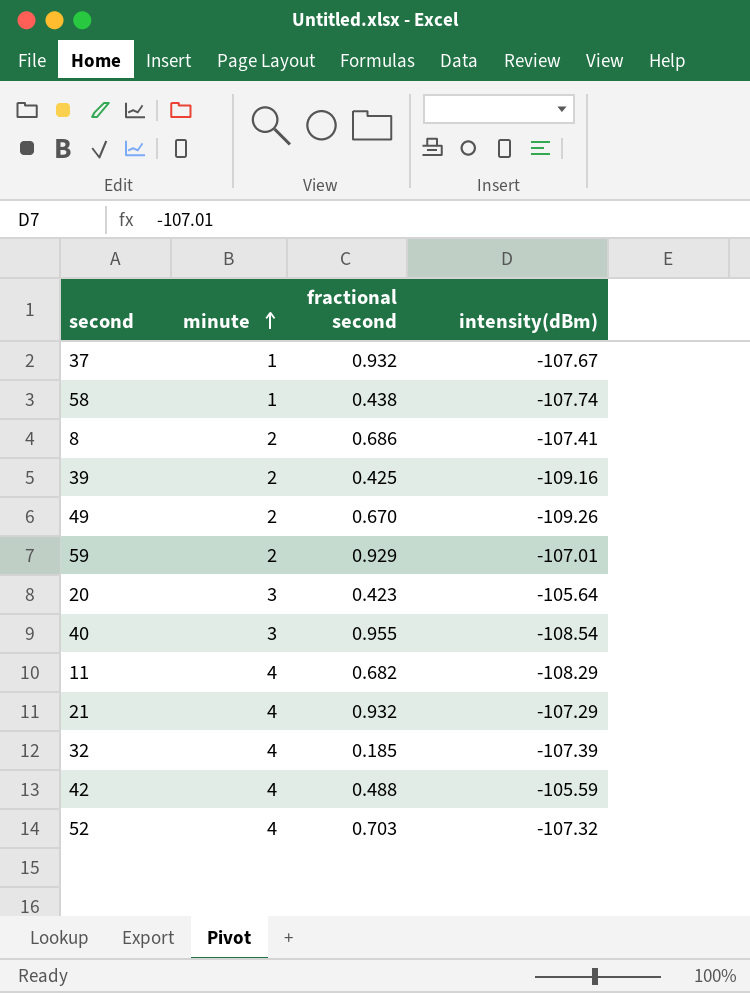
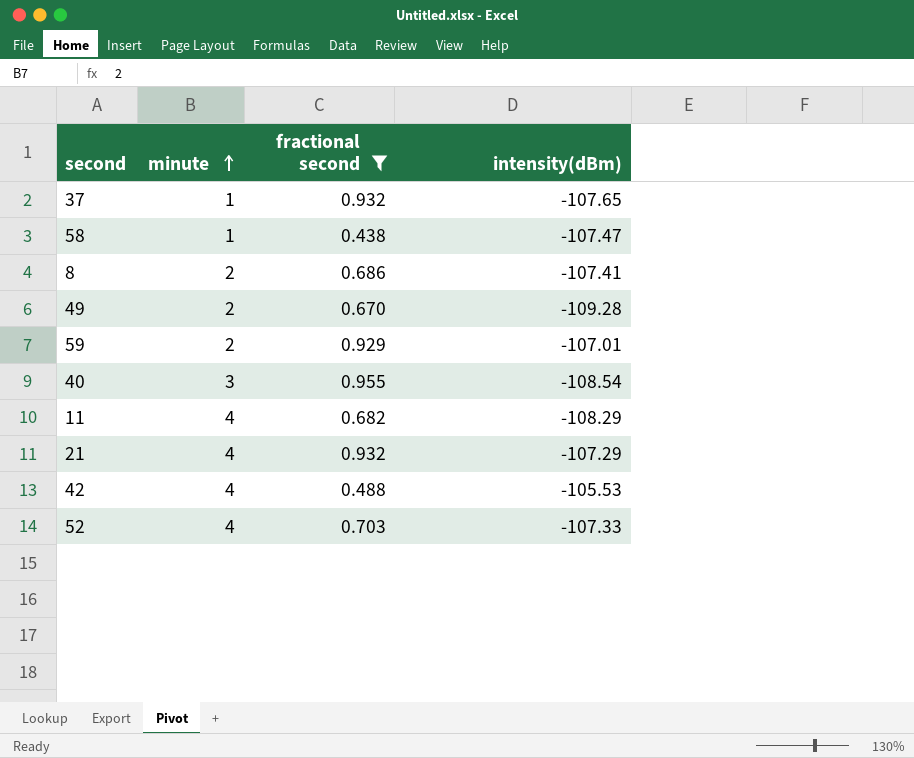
filter: none -> fractional second >= 0.438
37 | intensity(dBm): -107.67 -> -107.65
58 | intensity(dBm): -107.74 -> -107.47
49 | intensity(dBm): -109.26 -> -109.28
42 | intensity(dBm): -105.59 -> -105.53
52 | intensity(dBm): -107.32 -> -107.33

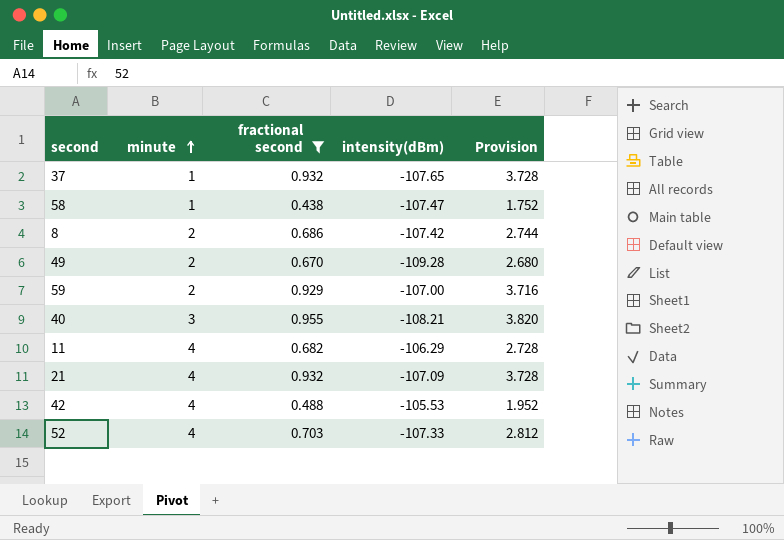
column Provision | formula: none -> [fractional second] * 4
8 | intensity(dBm): -107.41 -> -107.42
59 | intensity(dBm): -107.01 -> -107.00
40 | intensity(dBm): -108.54 -> -108.21
11 | intensity(dBm): -108.29 -> -106.29
21 | intensity(dBm): -107.29 -> -107.09

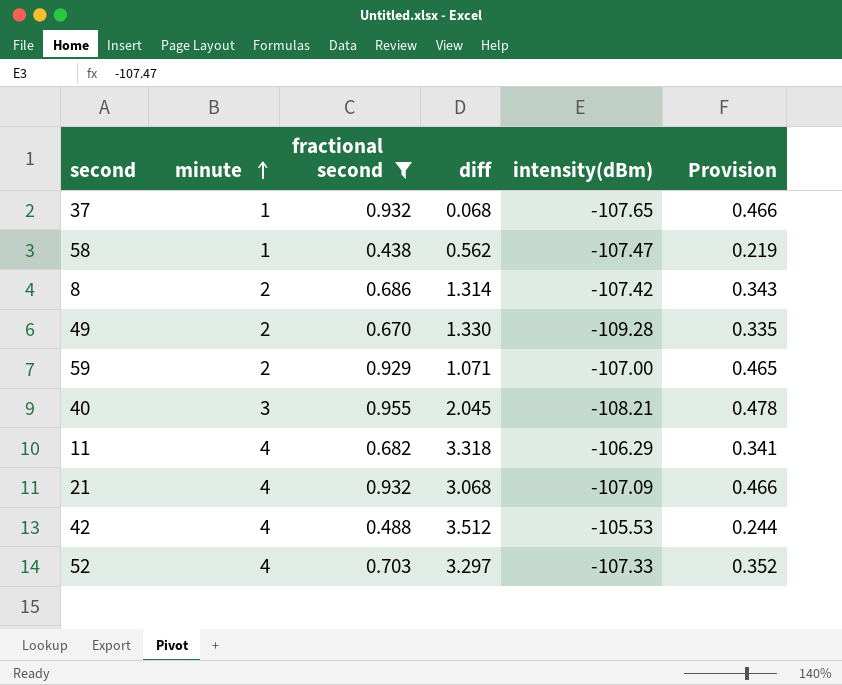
column diff | formula: none -> [minute] - [fractional second]
column Provision | formula: [fractional second] * 4 -> [fractional second] * 0.5

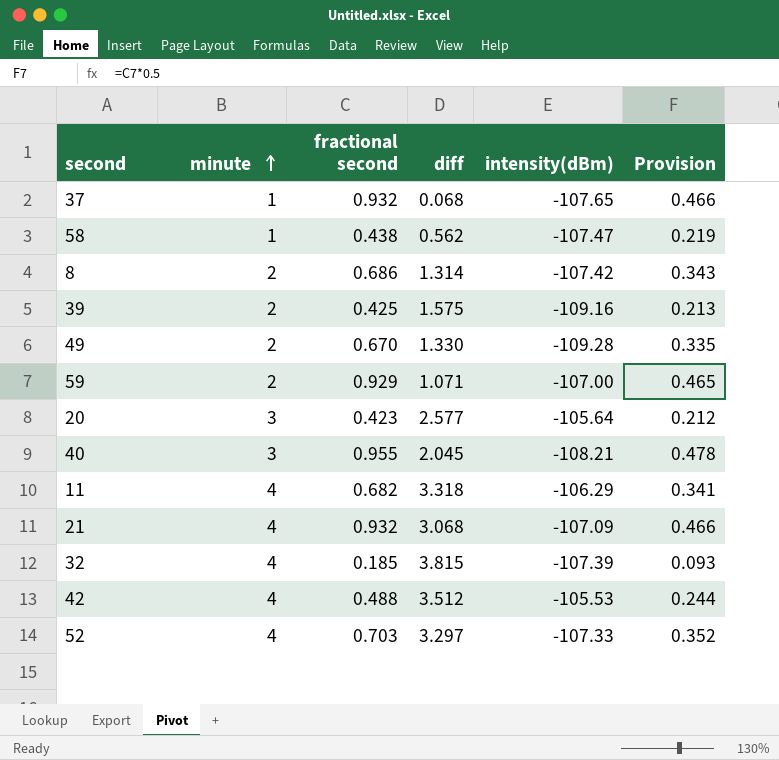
filter: fractional second >= 0.438 -> none

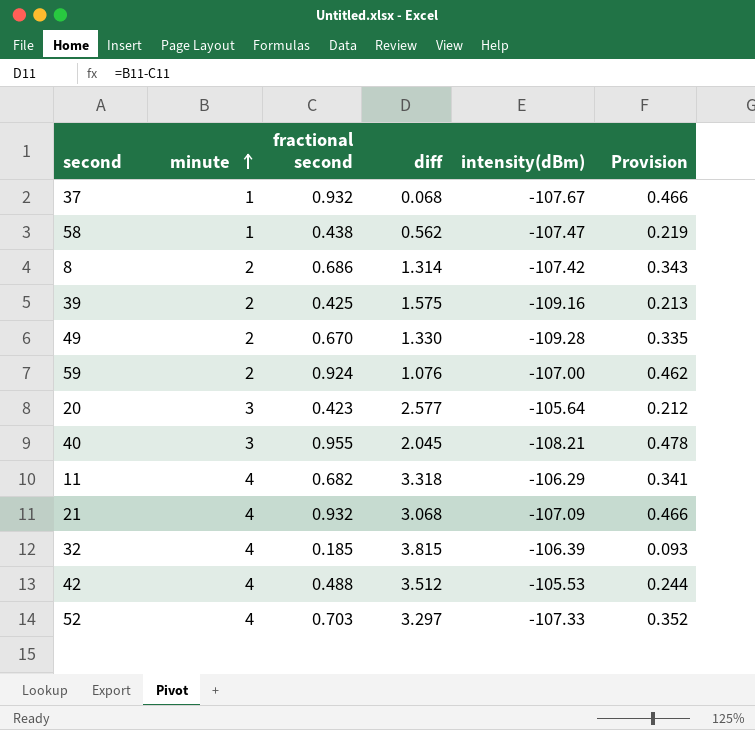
37 | intensity(dBm): -107.65 -> -107.67
59 | fractional second: 0.929 -> 0.924
59 | diff: 1.071 -> 1.076
59 | Provision: 0.465 -> 0.462
32 | intensity(dBm): -107.39 -> -106.39

